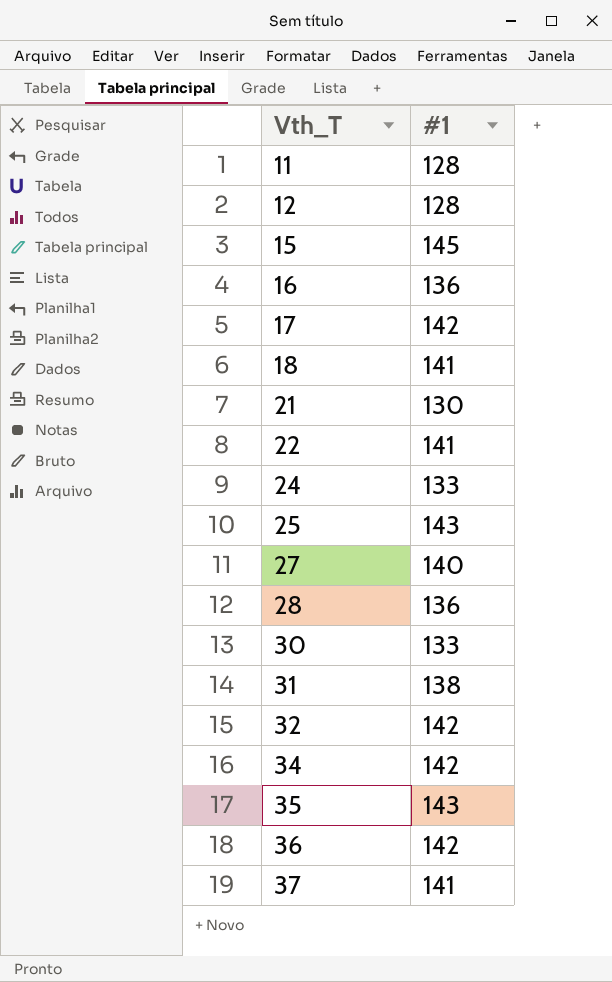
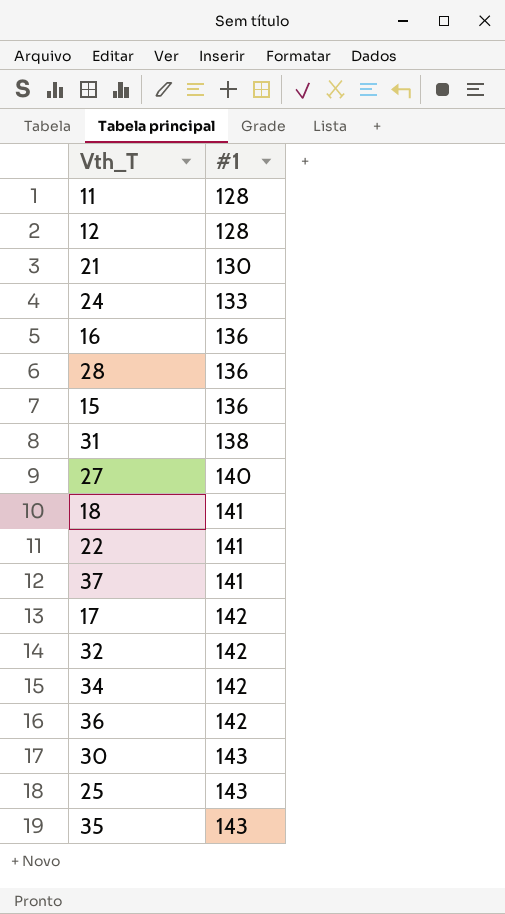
row order: Vth_T ascending -> #1 ascending
15 | #1: 145 -> 136
30 | #1: 133 -> 143

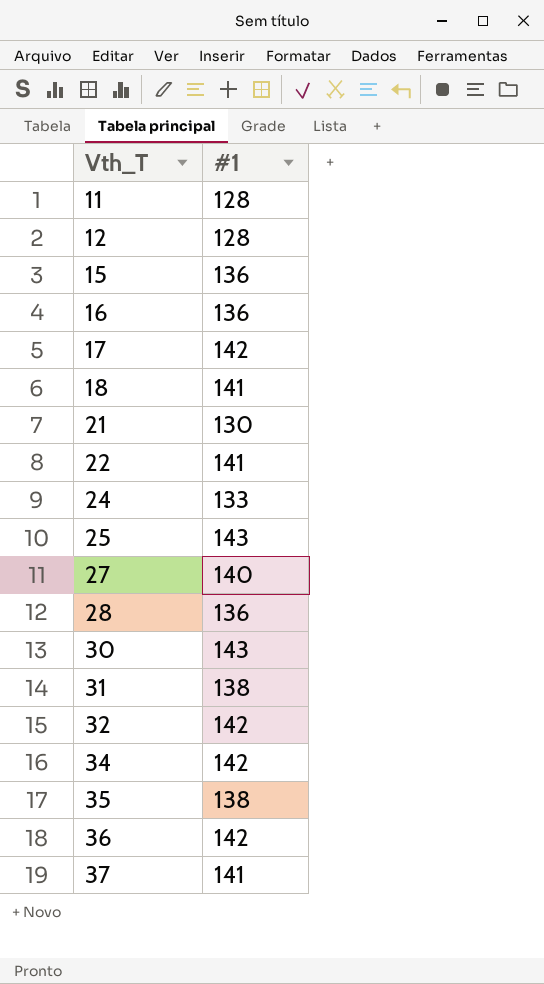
row order: #1 ascending -> Vth_T ascending
35 | #1: 143 -> 138

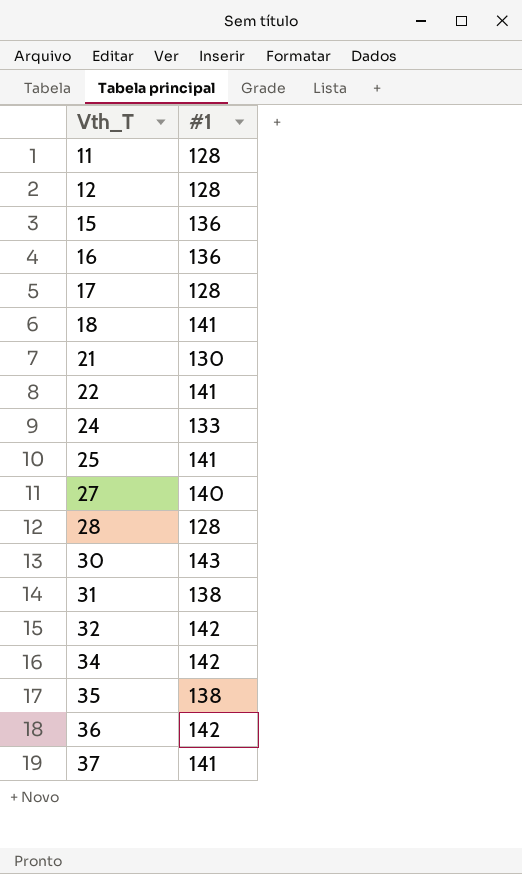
17 | #1: 142 -> 128
25 | #1: 143 -> 141
28 | #1: 136 -> 128

